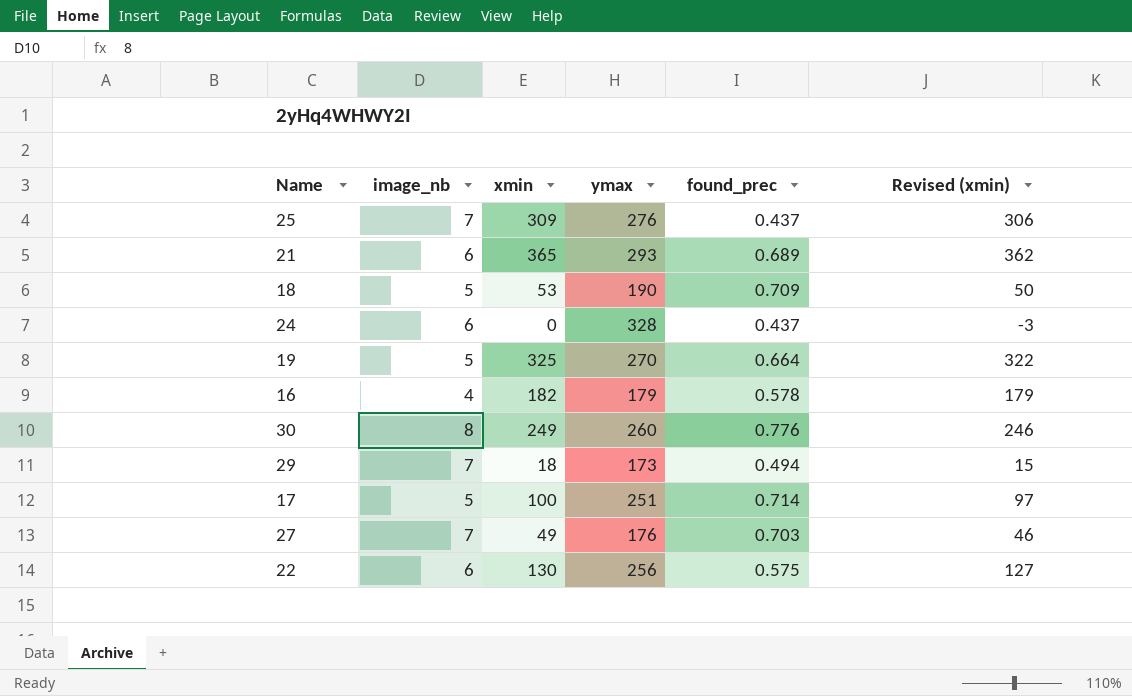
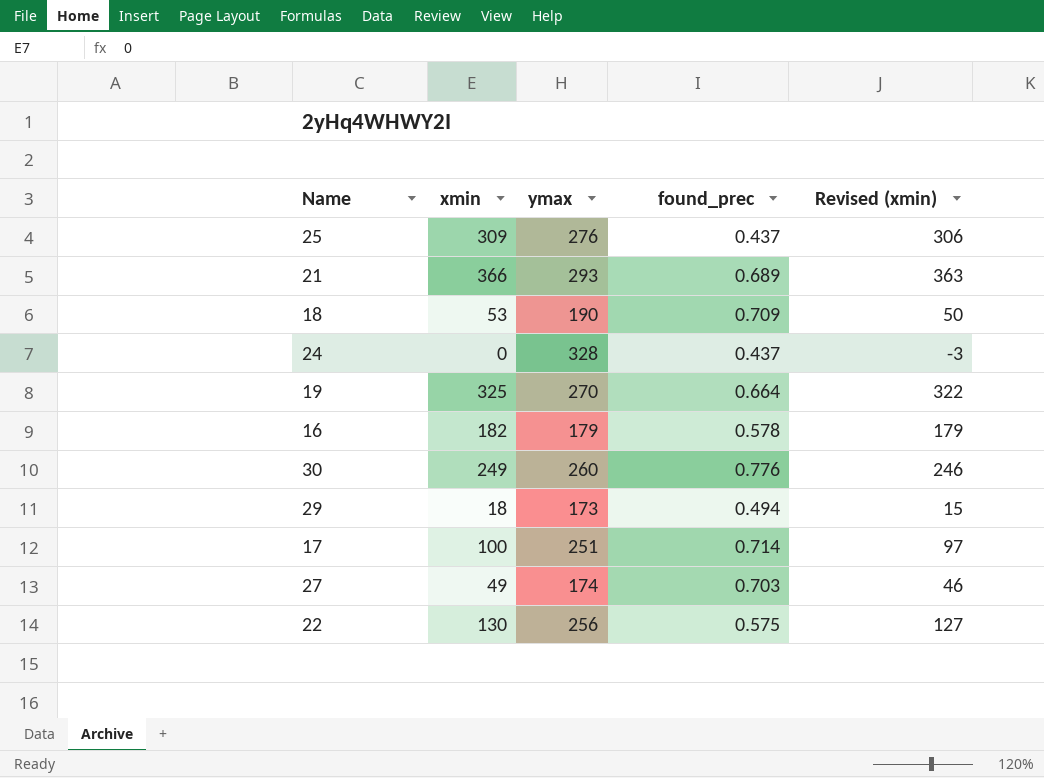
column image_nb | position: 2 -> none
21 | xmin: 365 -> 366
21 | Revised (xmin): 362 -> 363
27 | ymax: 176 -> 174

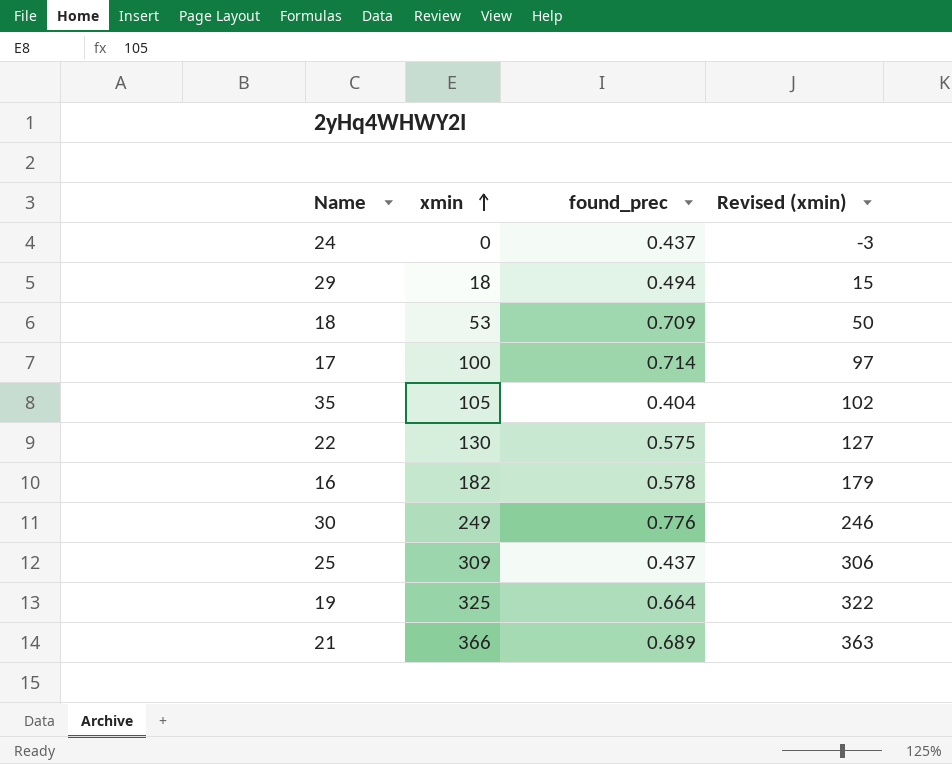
row order: none -> xmin ascending
column ymax | position: 3 -> none
row 27: 49 | 174 | 0.703 | 46 -> none
row 35: none -> 105 | 0.404 | 102

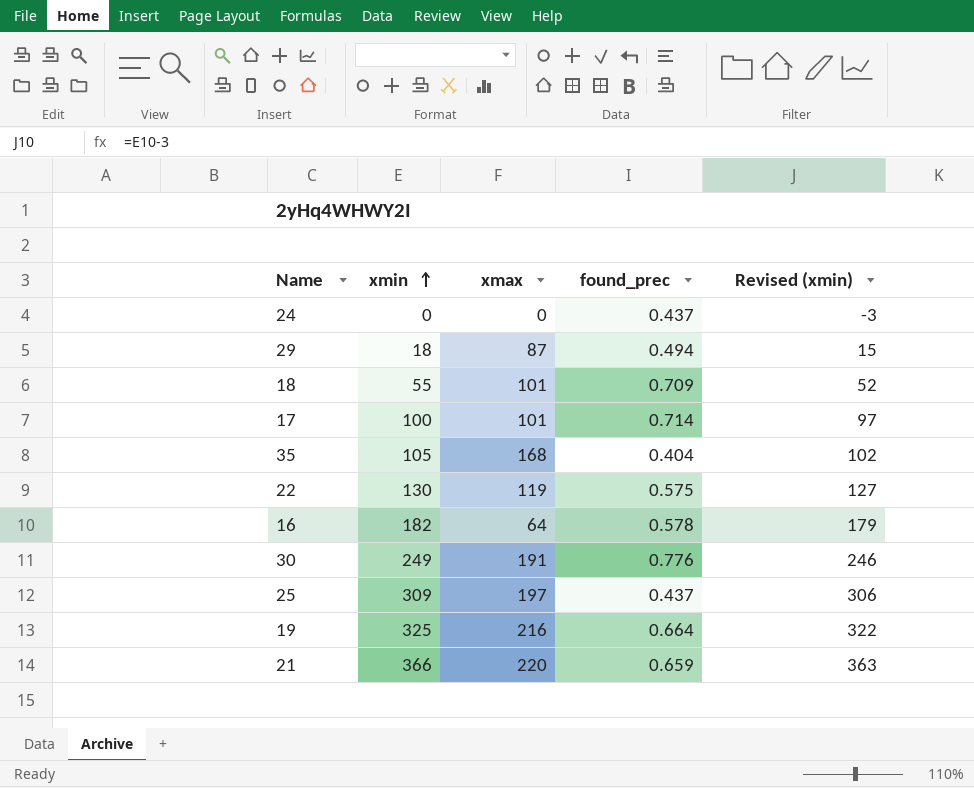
column xmax | position: none -> 3
18 | xmin: 53 -> 55
18 | Revised (xmin): 50 -> 52
21 | found_prec: 0.689 -> 0.659

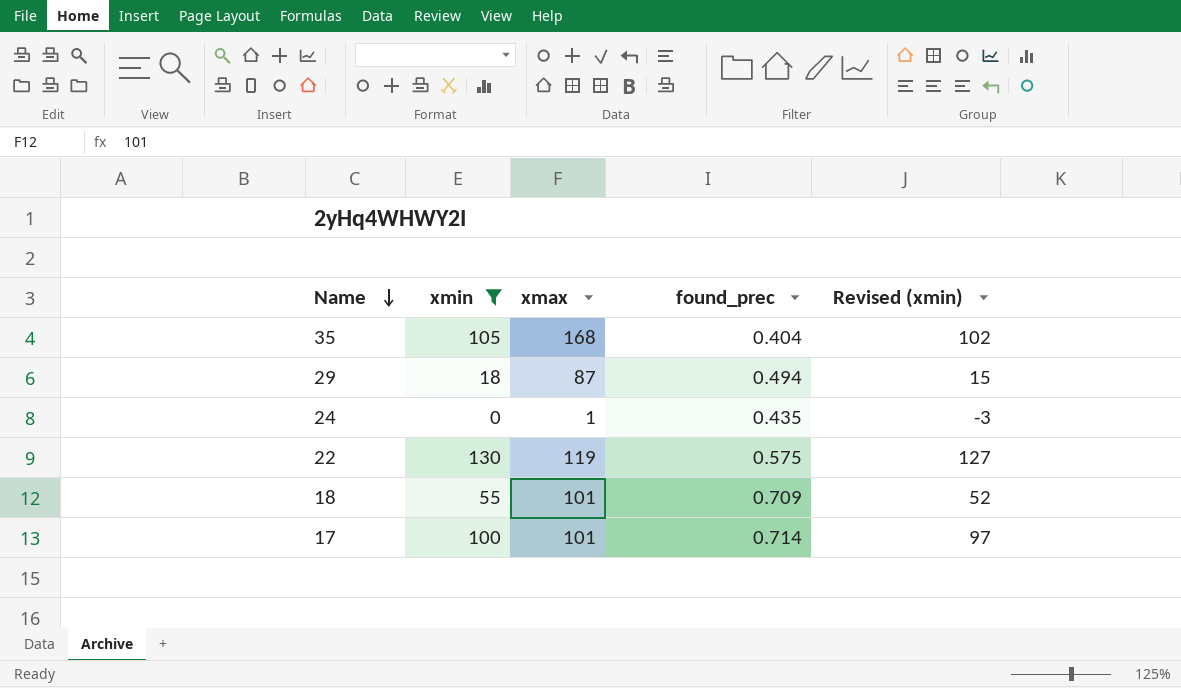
filter: none -> xmin <= 130
row order: xmin ascending -> Name descending
24 | xmax: 0 -> 1
24 | found_prec: 0.437 -> 0.435

